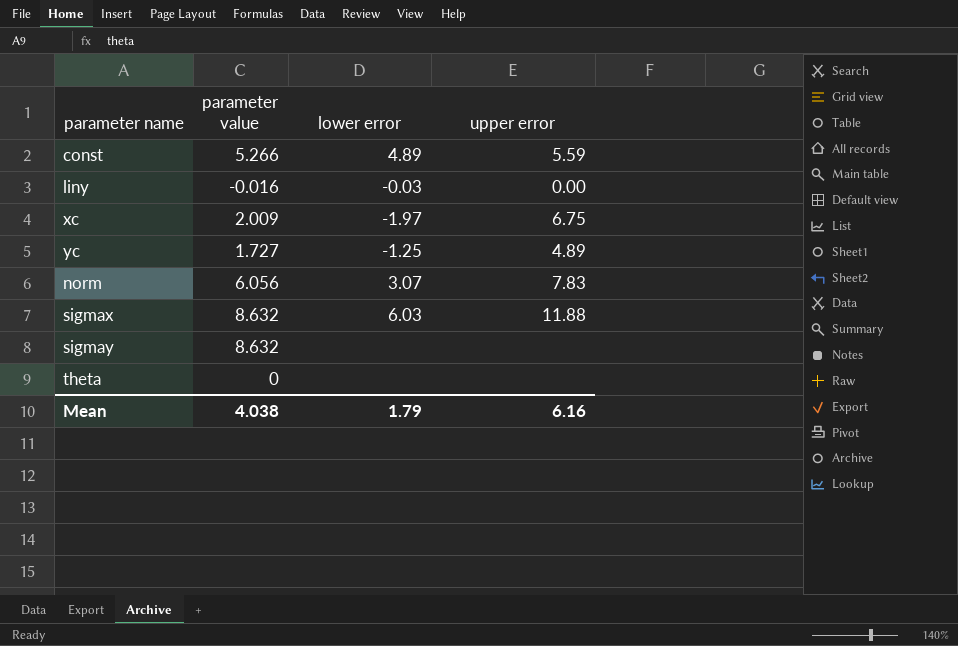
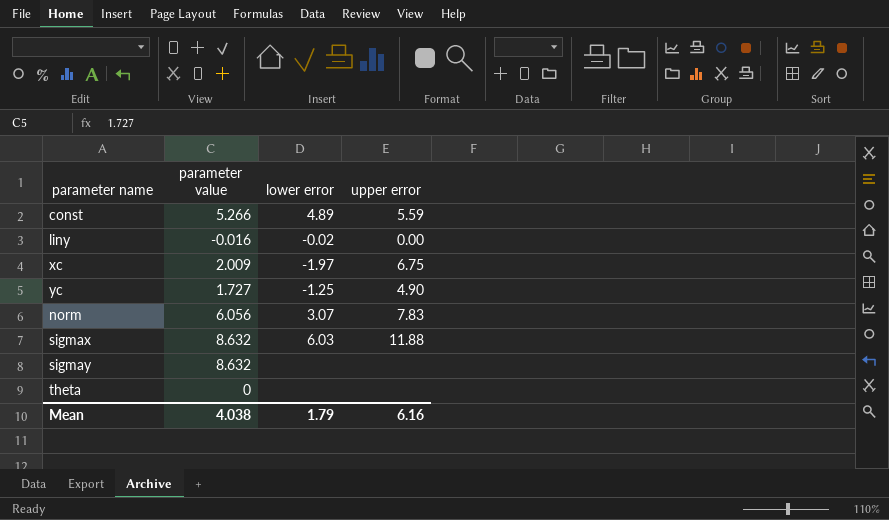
liny | lower error: -0.03 -> -0.02
yc | upper error: 4.89 -> 4.90

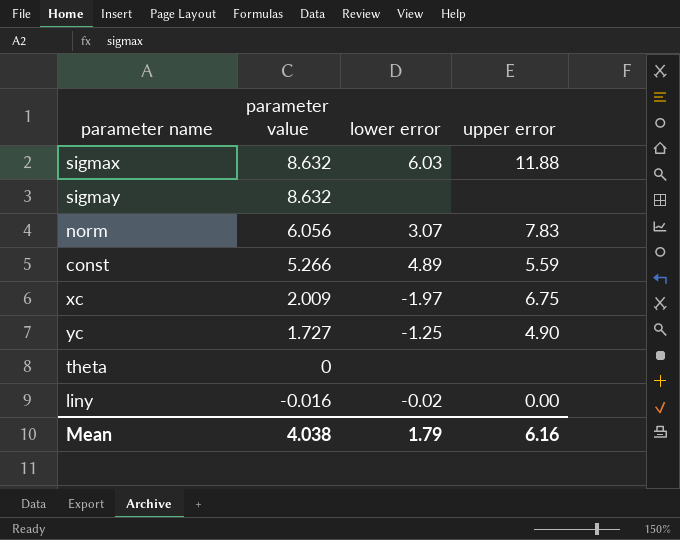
row order: none -> parameter value descending

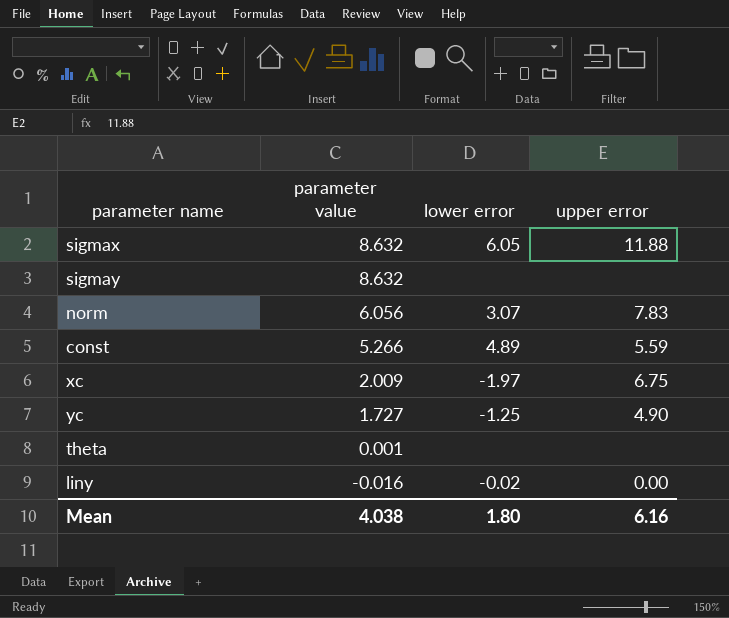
sigmax | lower error: 6.03 -> 6.05
theta | parameter value: 0 -> 0.001
Mean | lower error: 1.79 -> 1.80

